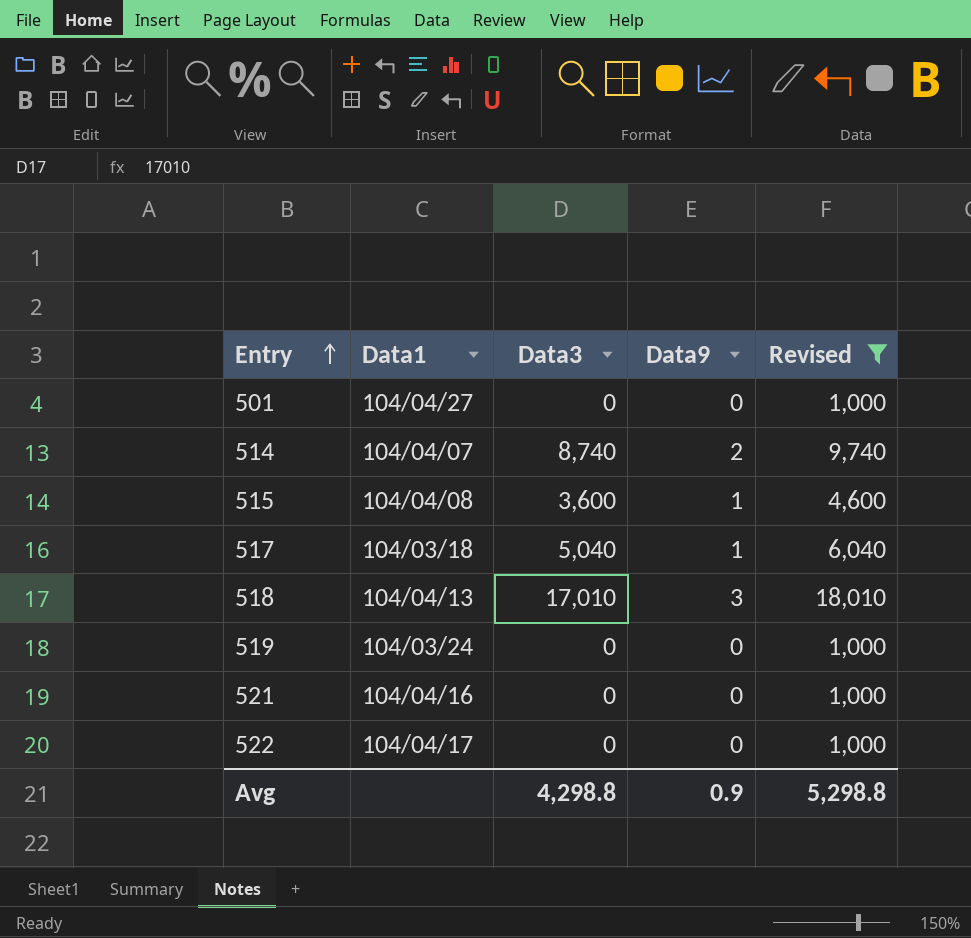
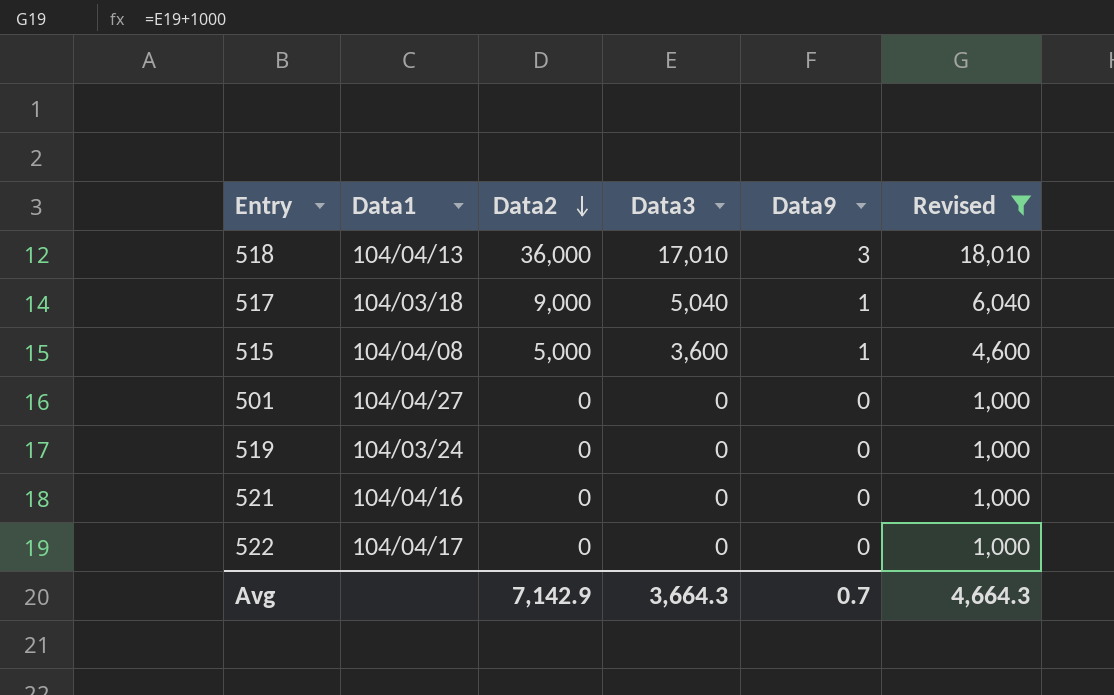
row order: Entry ascending -> Data2 descending
column Data2 | position: none -> 3
row 514: 104/04/07 | 8,740 | 2 | 9,740 -> none
Avg | Data3: 4,298.8 -> 3,664.3
Avg | Data9: 0.9 -> 0.7
Avg | Revised: 5,298.8 -> 4,664.3

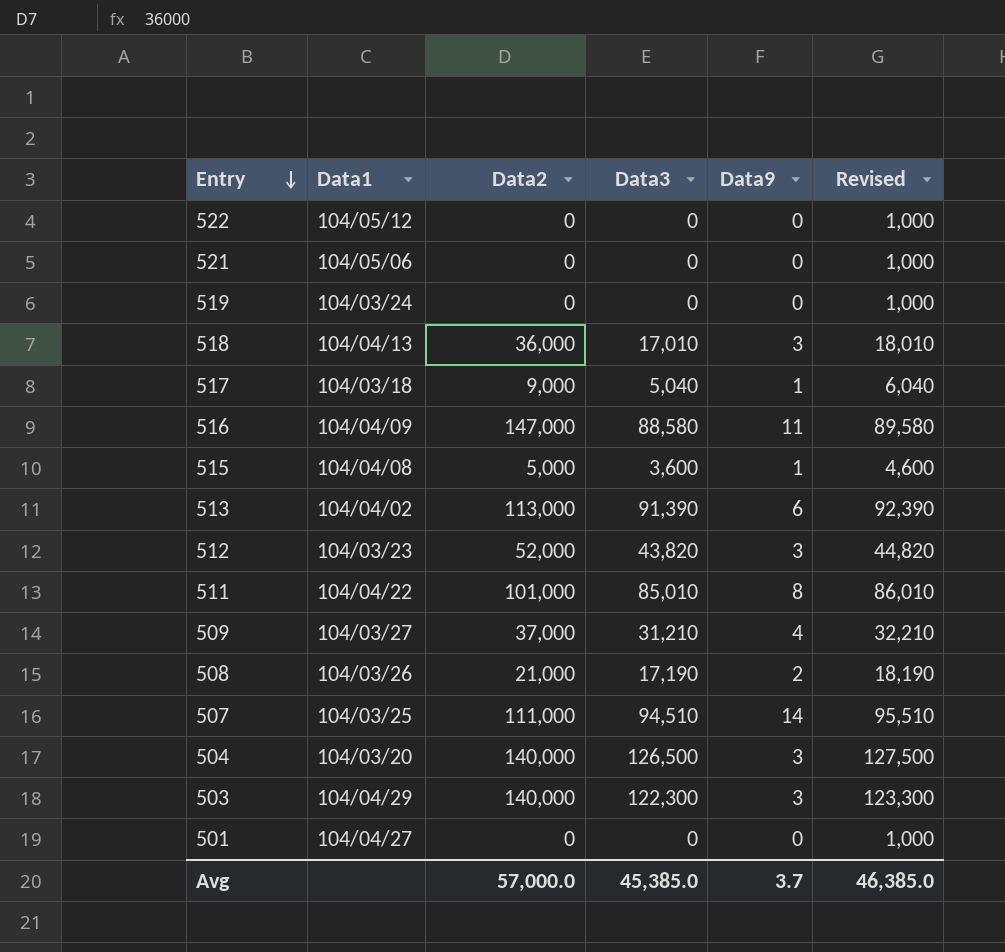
filter: Revised <= 18,010 -> none
row order: Data2 descending -> Entry descending
522 | Data1: 104/04/17 -> 104/05/12
521 | Data1: 104/04/16 -> 104/05/06
Avg | Data2: 7,142.9 -> 57,000.0
Avg | Data3: 3,664.3 -> 45,385.0
Avg | Data9: 0.7 -> 3.7
Avg | Revised: 4,664.3 -> 46,385.0

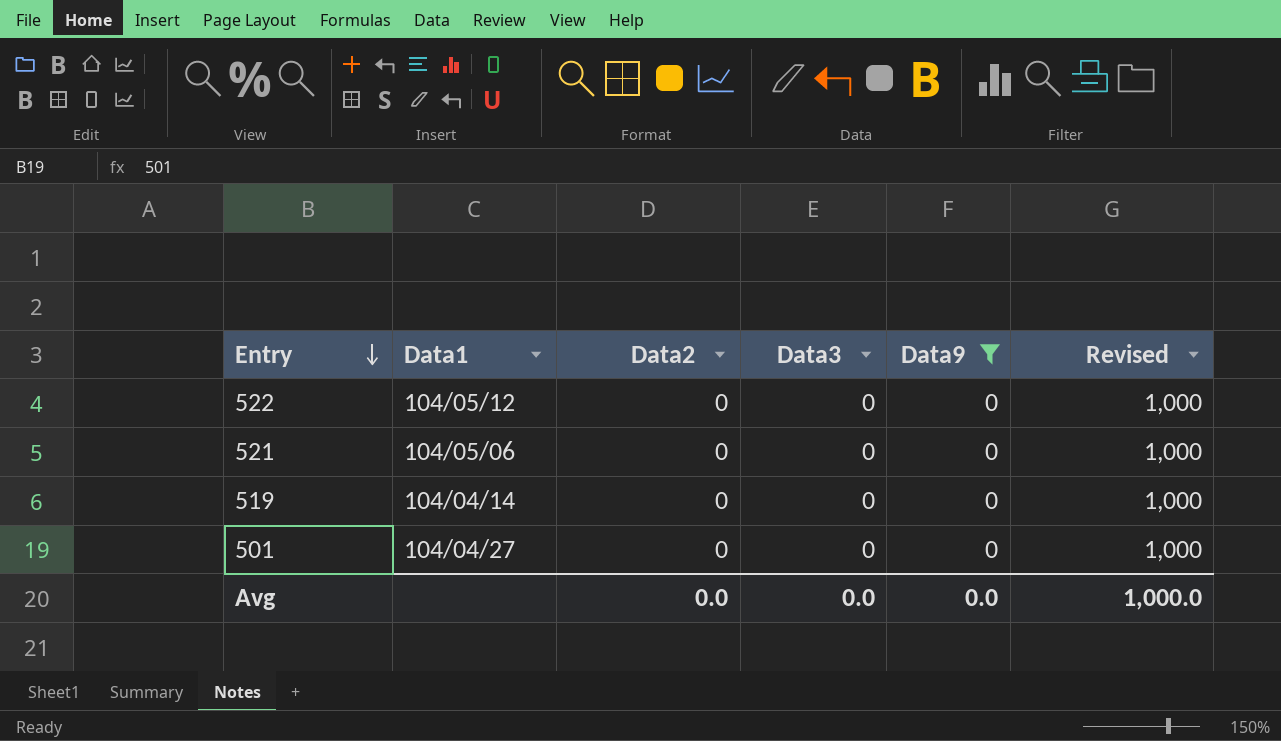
filter: none -> Data9 = 0
519 | Data1: 104/03/24 -> 104/04/14
Avg | Data2: 57,000.0 -> 0.0
Avg | Data3: 45,385.0 -> 0.0
Avg | Data9: 3.7 -> 0.0
Avg | Revised: 46,385.0 -> 1,000.0

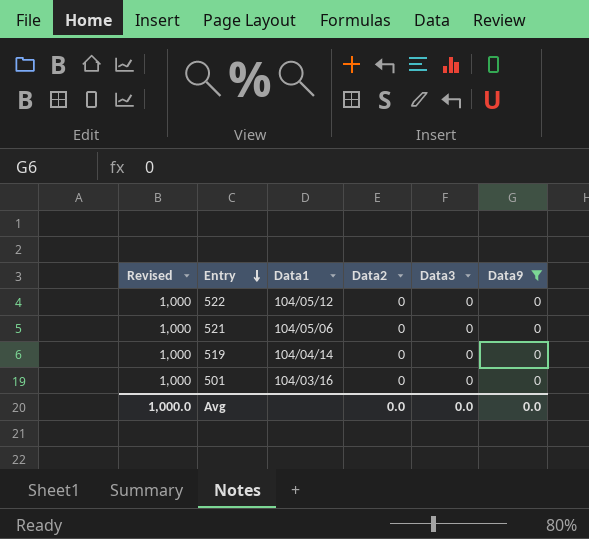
column Revised | position: 6 -> 1
501 | Data1: 104/04/27 -> 104/03/16

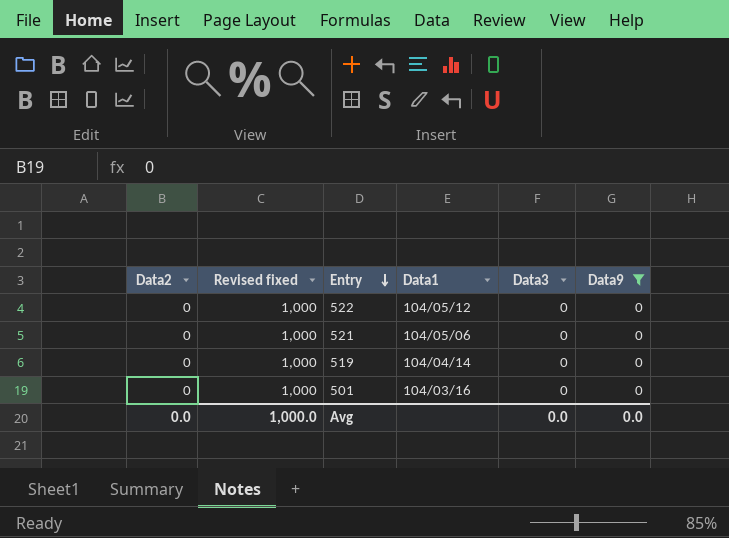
column Data2 | position: 4 -> 1
column name: Revised -> Revised fixed

